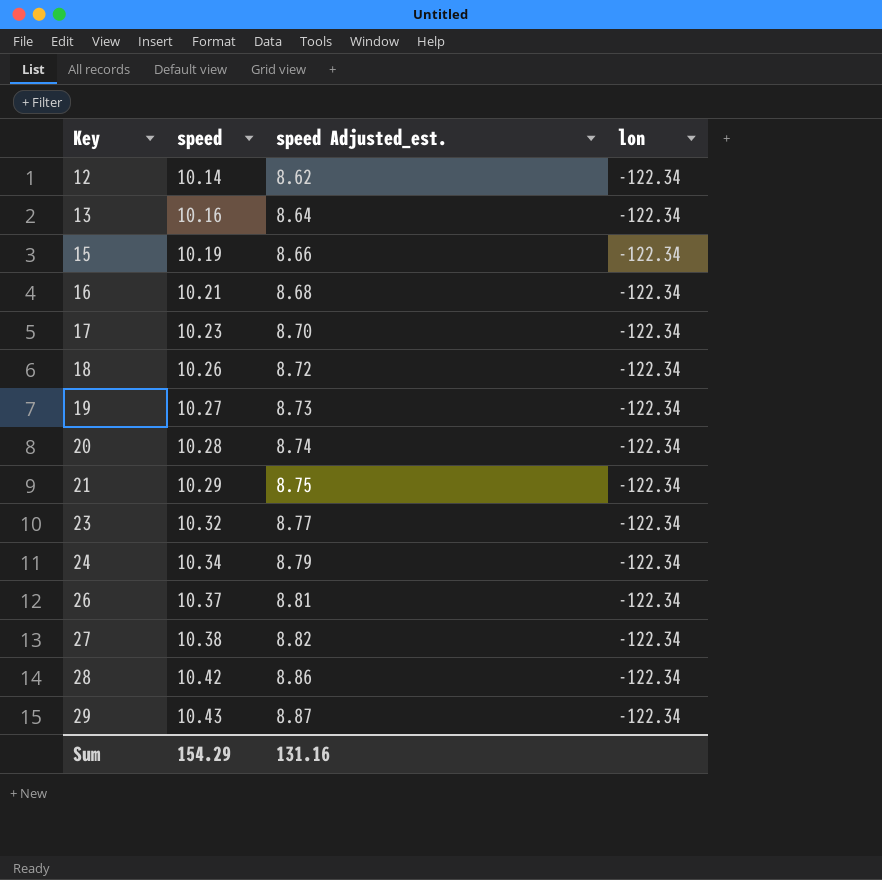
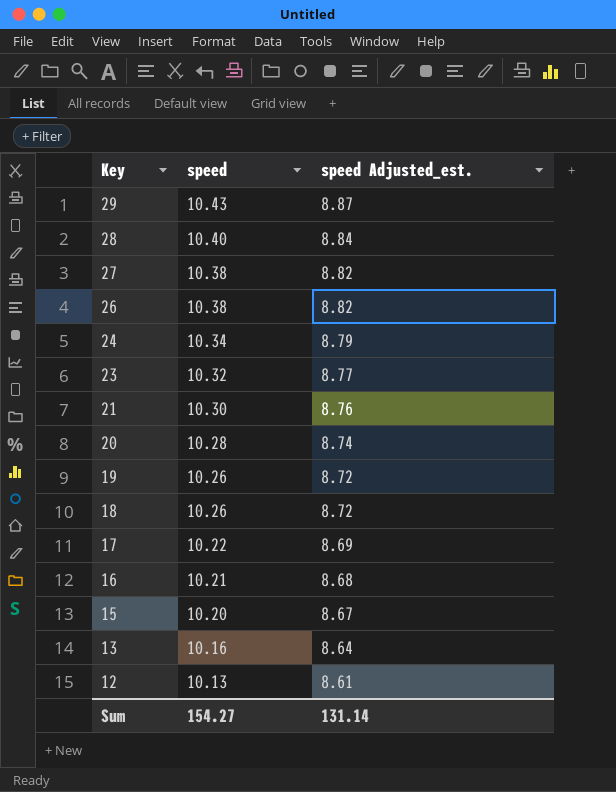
row order: Key ascending -> Key descending
column lon | position: 4 -> none
28 | speed: 10.42 -> 10.40
28 | speed Adjusted_est.: 8.86 -> 8.84
26 | speed: 10.37 -> 10.38
26 | speed Adjusted_est.: 8.81 -> 8.82
21 | speed: 10.29 -> 10.30
21 | speed Adjusted_est.: 8.75 -> 8.76
19 | speed: 10.27 -> 10.26
19 | speed Adjusted_est.: 8.73 -> 8.72
17 | speed: 10.23 -> 10.22
17 | speed Adjusted_est.: 8.70 -> 8.69
15 | speed: 10.19 -> 10.20
15 | speed Adjusted_est.: 8.66 -> 8.67
12 | speed: 10.14 -> 10.13
12 | speed Adjusted_est.: 8.62 -> 8.61
Sum | speed: 154.29 -> 154.27
Sum | speed Adjusted_est.: 131.16 -> 131.14

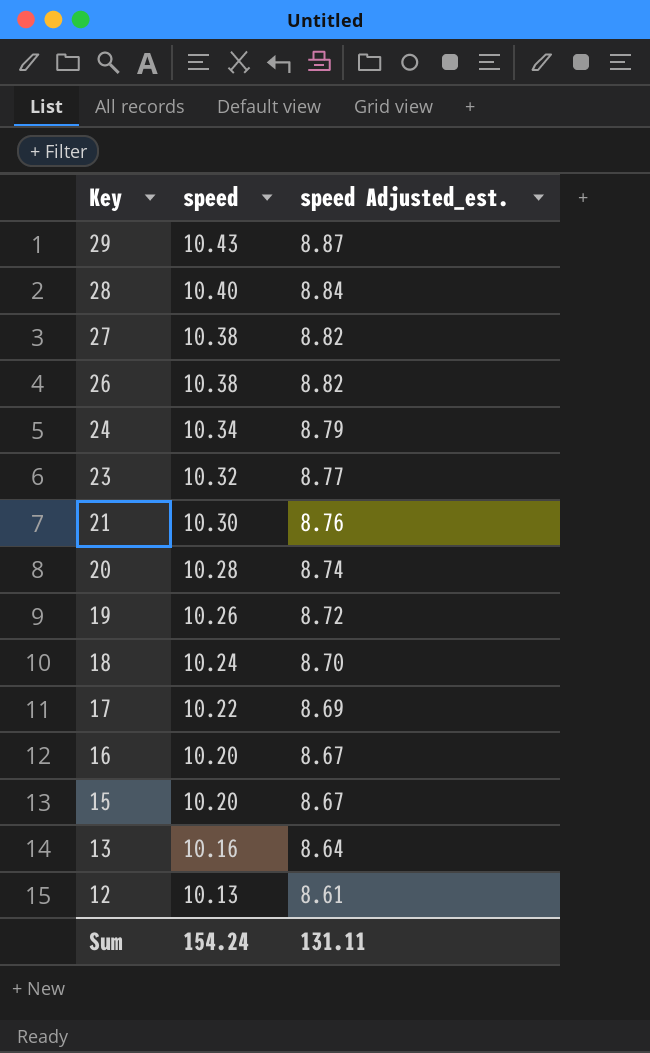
18 | speed: 10.26 -> 10.24
18 | speed Adjusted_est.: 8.72 -> 8.70
16 | speed: 10.21 -> 10.20
16 | speed Adjusted_est.: 8.68 -> 8.67
Sum | speed: 154.27 -> 154.24
Sum | speed Adjusted_est.: 131.14 -> 131.11

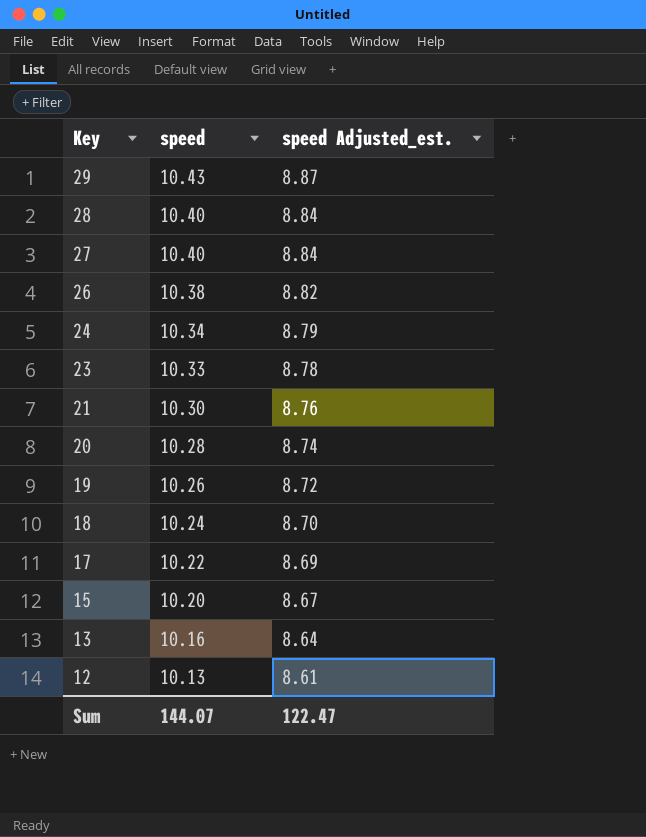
row 16: 10.20 | 8.67 -> none
27 | speed: 10.38 -> 10.40
27 | speed Adjusted_est.: 8.82 -> 8.84
23 | speed: 10.32 -> 10.33
23 | speed Adjusted_est.: 8.77 -> 8.78
Sum | speed: 154.24 -> 144.07
Sum | speed Adjusted_est.: 131.11 -> 122.47

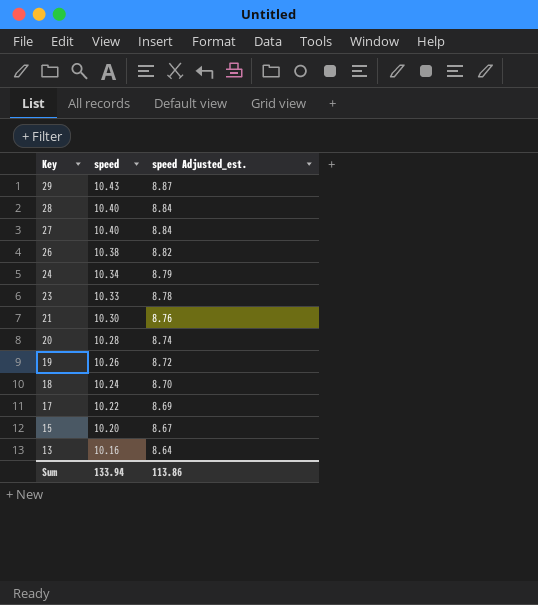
row 12: 10.13 | 8.61 -> none
Sum | speed: 144.07 -> 133.94
Sum | speed Adjusted_est.: 122.47 -> 113.86

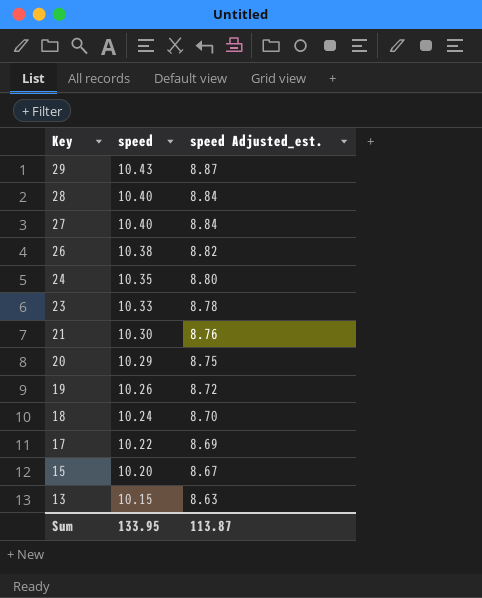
24 | speed: 10.34 -> 10.35
24 | speed Adjusted_est.: 8.79 -> 8.80
20 | speed: 10.28 -> 10.29
20 | speed Adjusted_est.: 8.74 -> 8.75
13 | speed: 10.16 -> 10.15
13 | speed Adjusted_est.: 8.64 -> 8.63
Sum | speed: 133.94 -> 133.95
Sum | speed Adjusted_est.: 113.86 -> 113.87

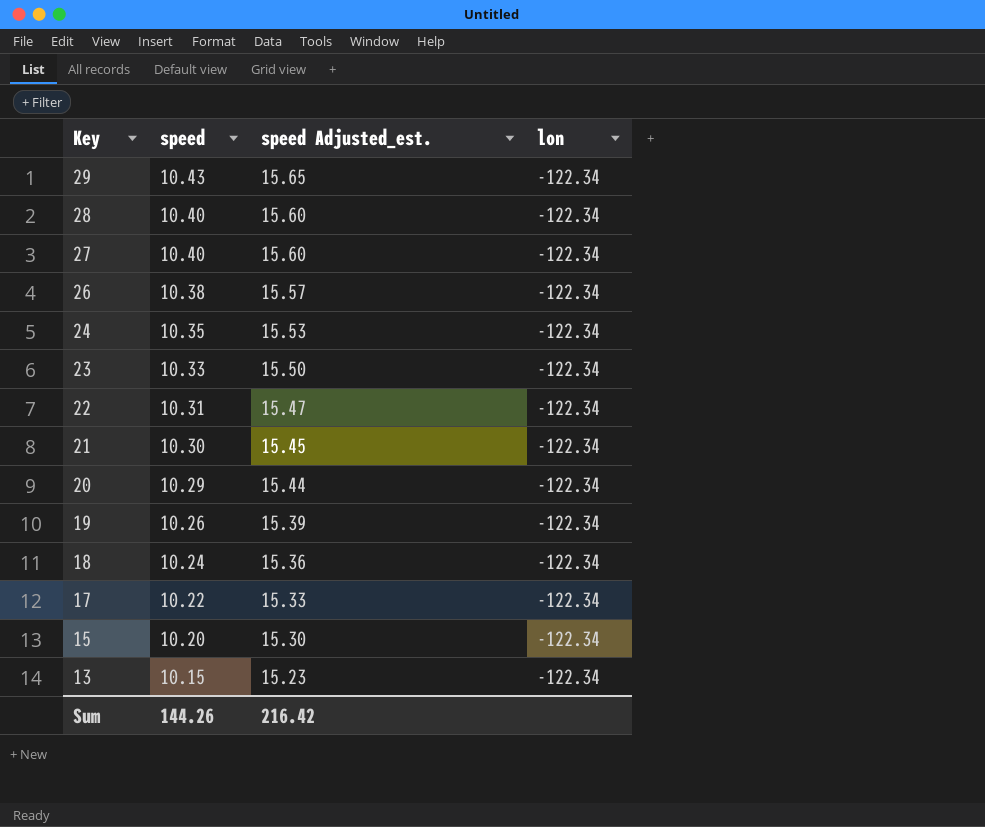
column speed Adjusted_est. | formula: [speed] * 0.85 -> [speed] * 1.5
column lon | position: none -> 4
row 22: none -> 10.31 | 15.47 | -122.34
Sum | speed: 133.95 -> 144.26
Sum | speed Adjusted_est.: 113.87 -> 216.42

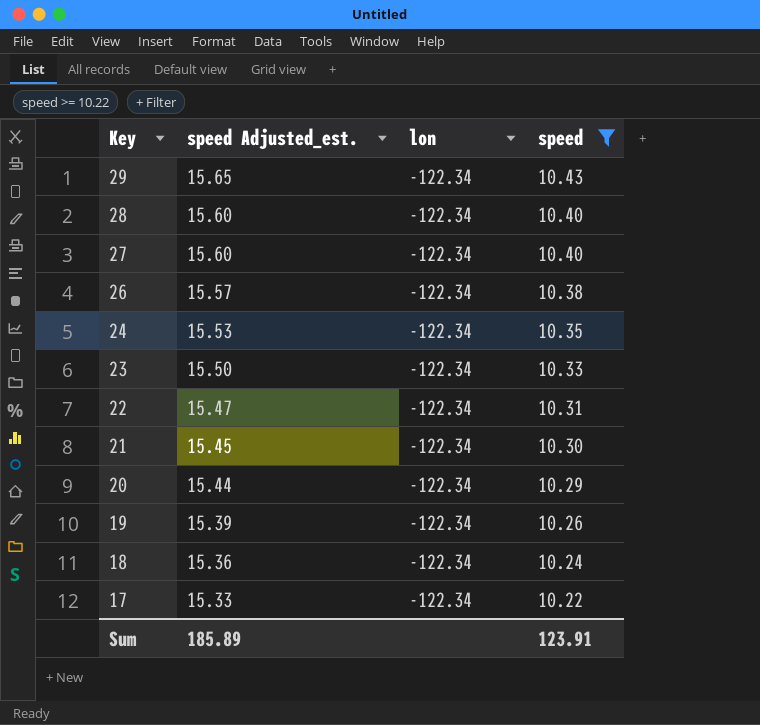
filter: none -> speed >= 10.22
column speed | position: 2 -> 4
Sum | speed Adjusted_est.: 216.42 -> 185.89
Sum | speed: 144.26 -> 123.91

